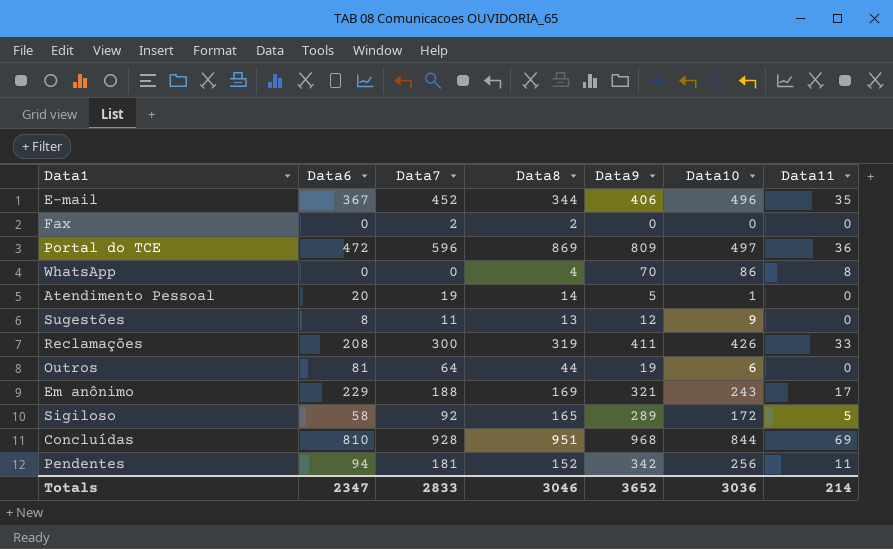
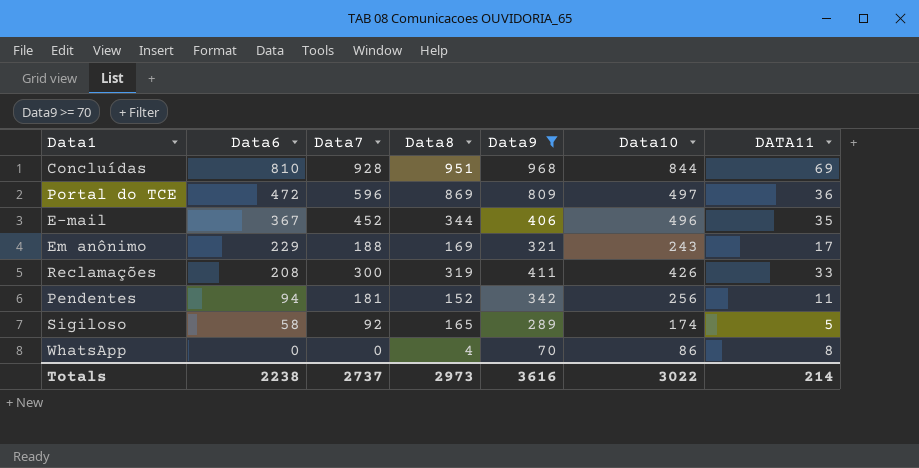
filter: none -> Data9 >= 70
row order: none -> Data6 descending
column name: Data11 -> DATA11
Sigiloso | Data10: 172 -> 174
Totals | Data6: 2347 -> 2238
Totals | Data7: 2833 -> 2737
Totals | Data8: 3046 -> 2973
Totals | Data9: 3652 -> 3616
Totals | Data10: 3036 -> 3022

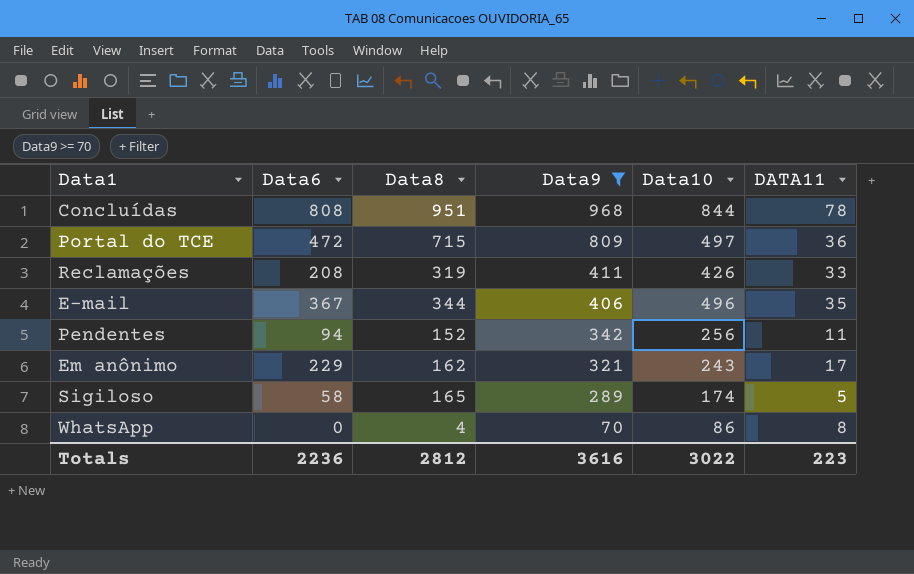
row order: Data6 descending -> Data9 descending
column Data7 | position: 3 -> none
Concluídas | Data6: 810 -> 808
Concluídas | DATA11: 69 -> 78
Portal do TCE | Data8: 869 -> 715
Em anônimo | Data8: 169 -> 162
Totals | Data6: 2238 -> 2236
Totals | Data8: 2973 -> 2812
Totals | DATA11: 214 -> 223

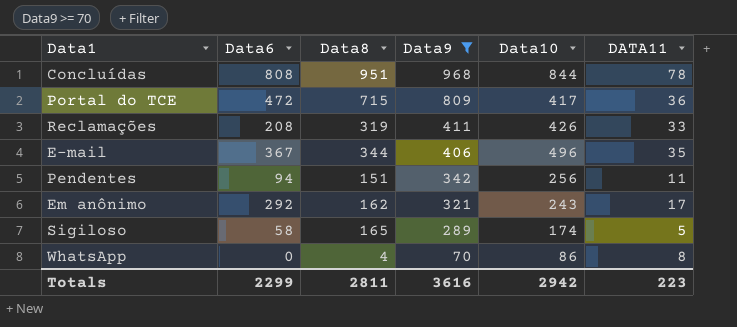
Portal do TCE | Data10: 497 -> 417
Pendentes | Data8: 152 -> 151
Em anônimo | Data6: 229 -> 292
Totals | Data6: 2236 -> 2299
Totals | Data8: 2812 -> 2811
Totals | Data10: 3022 -> 2942

